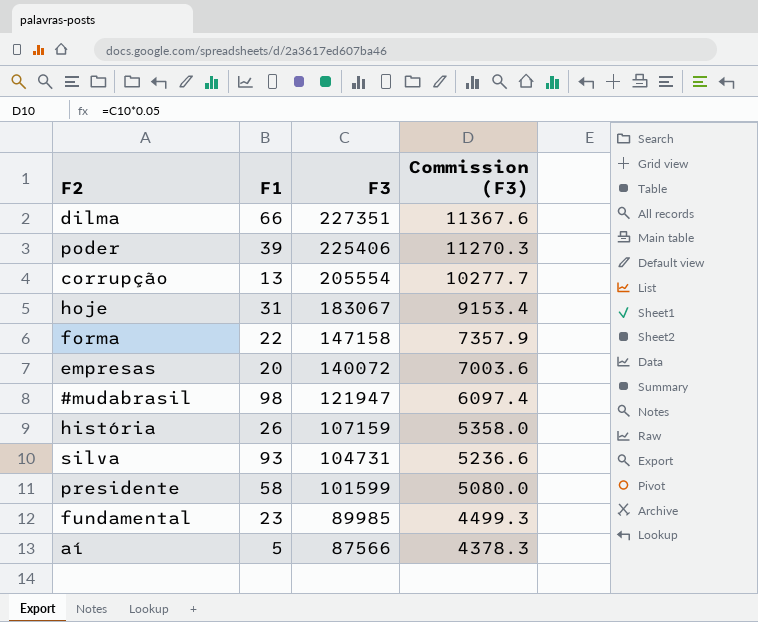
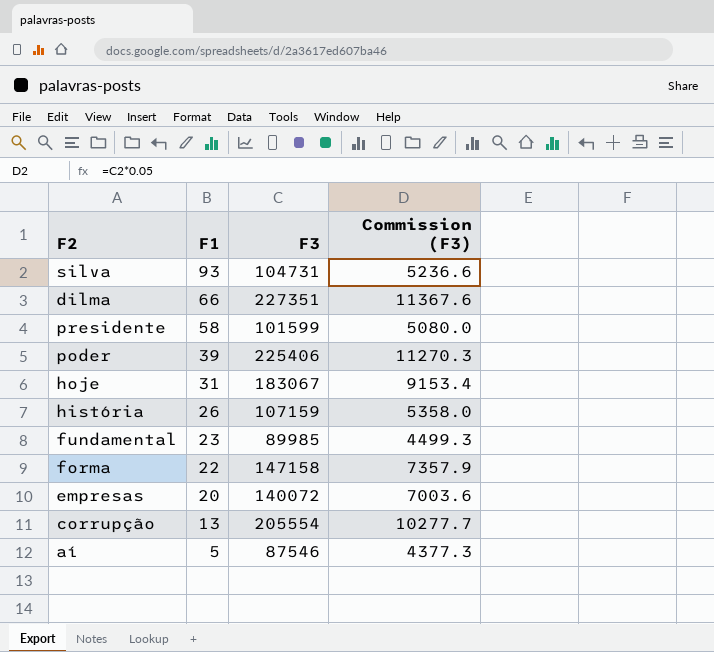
row order: F3 descending -> F1 descending
row #mudabrasil: 98 | 121947 | 6097.4 -> none
aí | F3: 87566 -> 87546
aí | Commission (F3): 4378.3 -> 4377.3

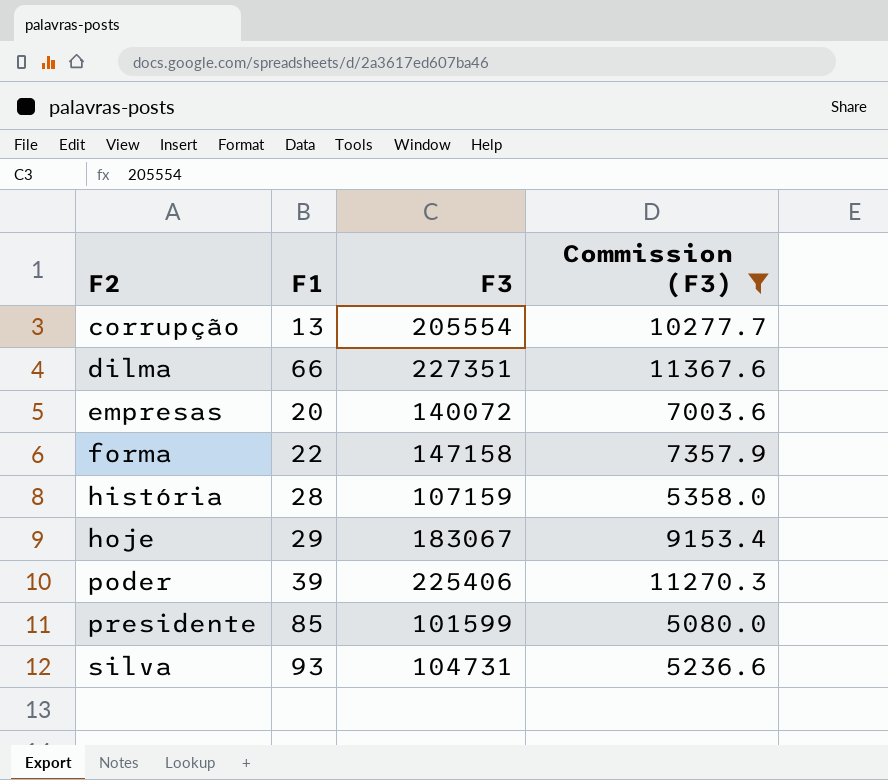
filter: none -> Commission (F3) >= 5080.0
row order: F1 descending -> F2 ascending
história | F1: 26 -> 28
hoje | F1: 31 -> 29
presidente | F1: 58 -> 85

